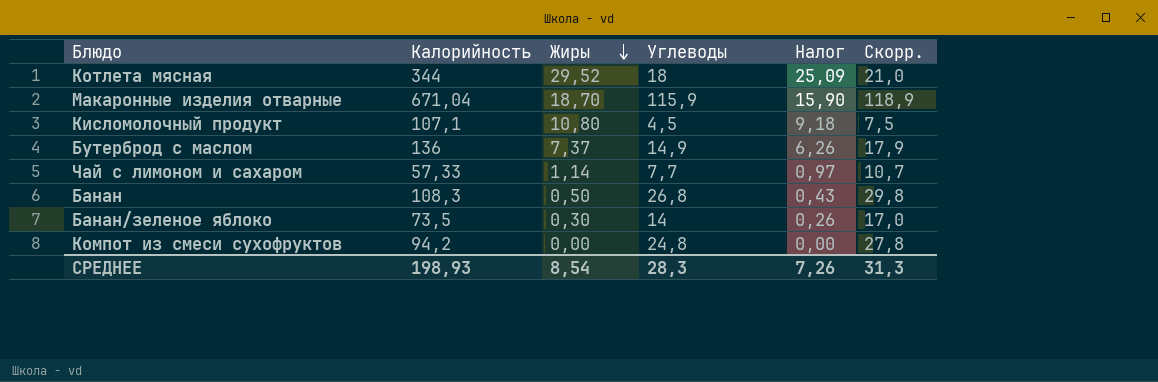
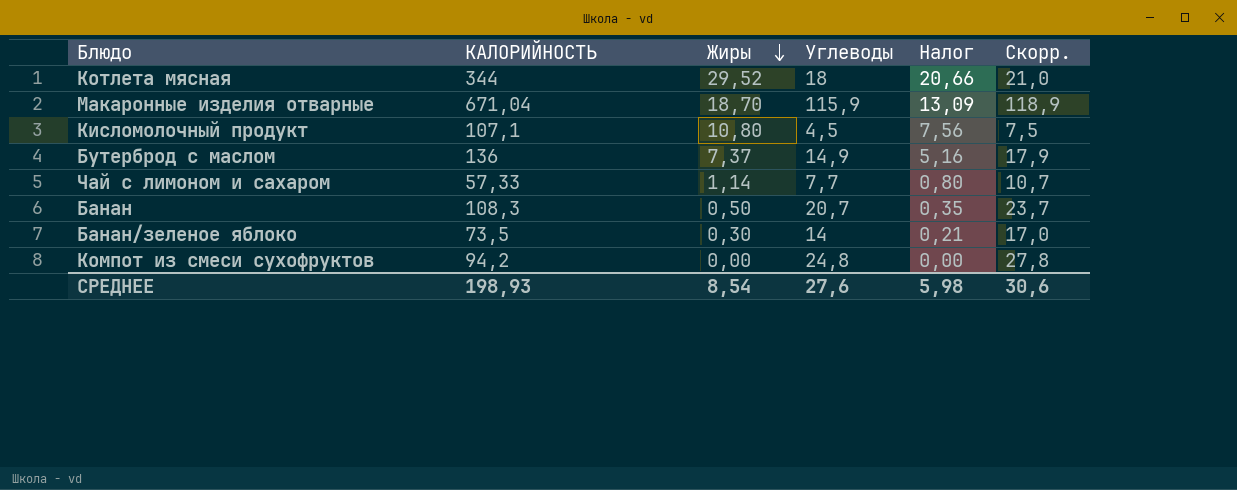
column name: Калорийность -> КАЛОРИЙНОСТЬ
column Налог | formula: [Жиры] * 0,85 -> [Жиры] * 0,7
Банан | Углеводы: 26,8 -> 20,7
Банан | Скорр.: 29,8 -> 23,7
СРЕДНЕЕ | Углеводы: 28,3 -> 27,6
СРЕДНЕЕ | Налог: 7,26 -> 5,98
СРЕДНЕЕ | Скорр.: 31,3 -> 30,6

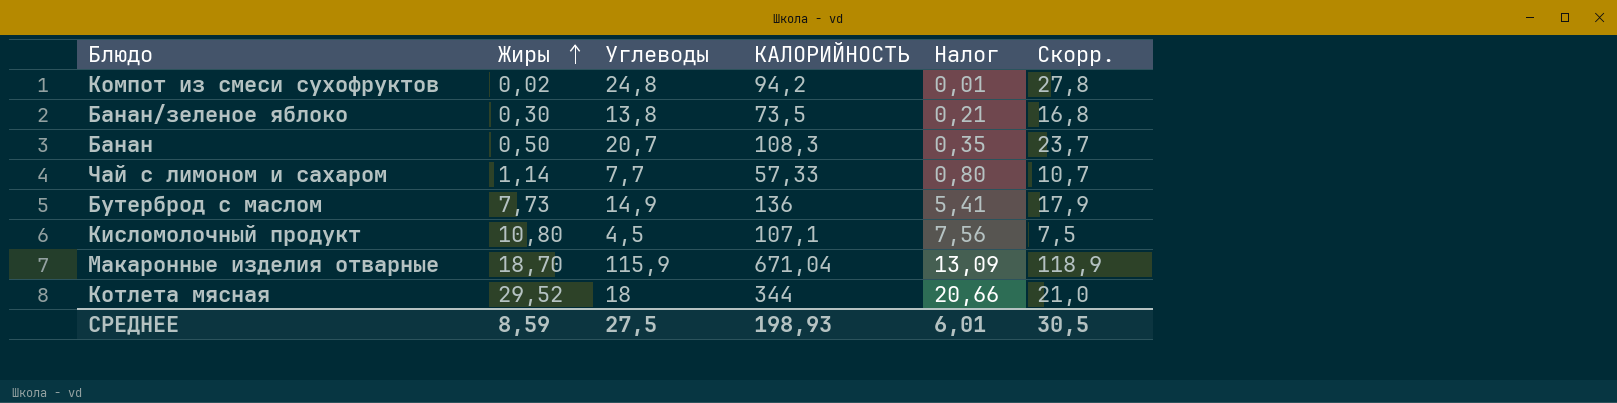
row order: Жиры descending -> Жиры ascending
column КАЛОРИЙНОСТЬ | position: 2 -> 4
Компот из смеси сухофруктов | Жиры: 0,00 -> 0,02
Компот из смеси сухофруктов | Налог: 0,00 -> 0,01
Банан/зеленое яблоко | Углеводы: 14 -> 13,8
Банан/зеленое яблоко | Скорр.: 17,0 -> 16,8
Бутерброд с маслом | Жиры: 7,37 -> 7,73
Бутерброд с маслом | Налог: 5,16 -> 5,41
СРЕДНЕЕ | Жиры: 8,54 -> 8,59
СРЕДНЕЕ | Углеводы: 27,6 -> 27,5
СРЕДНЕЕ | Налог: 5,98 -> 6,01
СРЕДНЕЕ | Скорр.: 30,6 -> 30,5

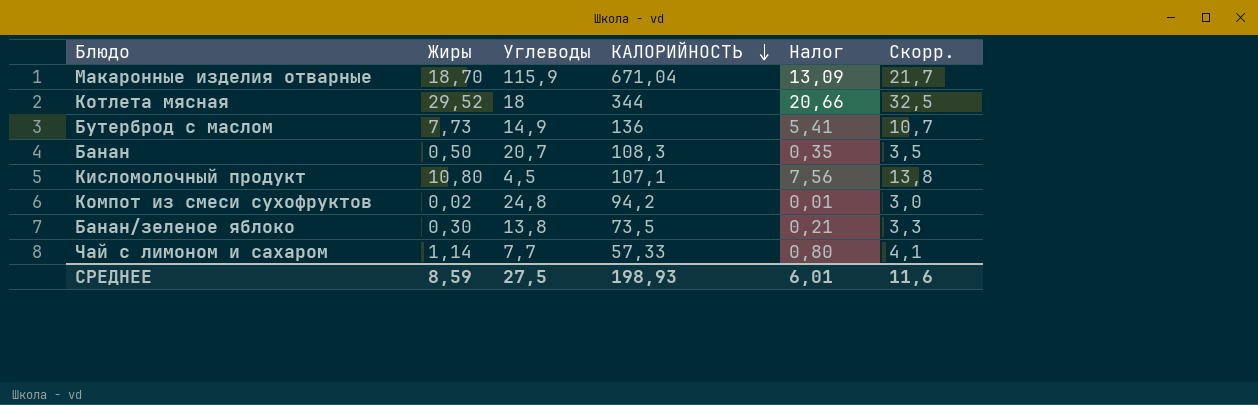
row order: Жиры ascending -> КАЛОРИЙНОСТЬ descending
column Скорр. | formula: [Углеводы] + 3 -> [Жиры] + 3
СРЕДНЕЕ | Скорр.: 30,5 -> 11,6

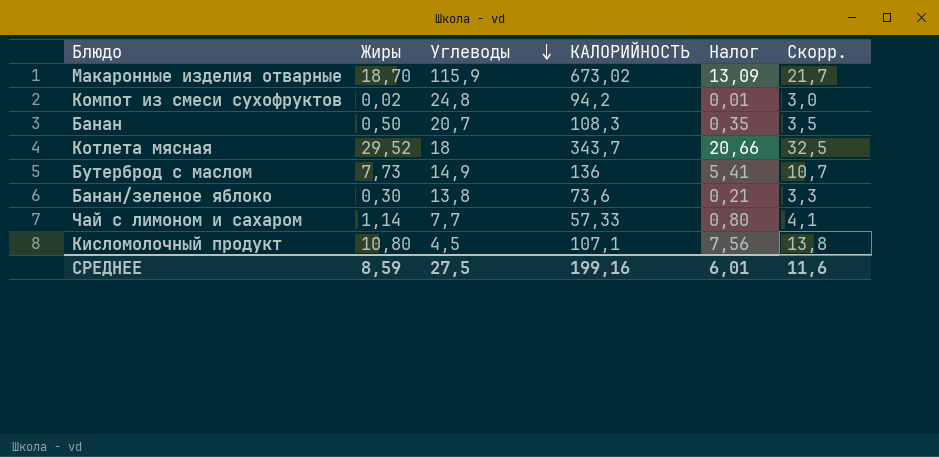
row order: КАЛОРИЙНОСТЬ descending -> Углеводы descending
Макаронные изделия отварные | КАЛОРИЙНОСТЬ: 671,04 -> 673,02
Котлета мясная | КАЛОРИЙНОСТЬ: 344 -> 343,7
Банан/зеленое яблоко | КАЛОРИЙНОСТЬ: 73,5 -> 73,6
СРЕДНЕЕ | КАЛОРИЙНОСТЬ: 198,93 -> 199,16

